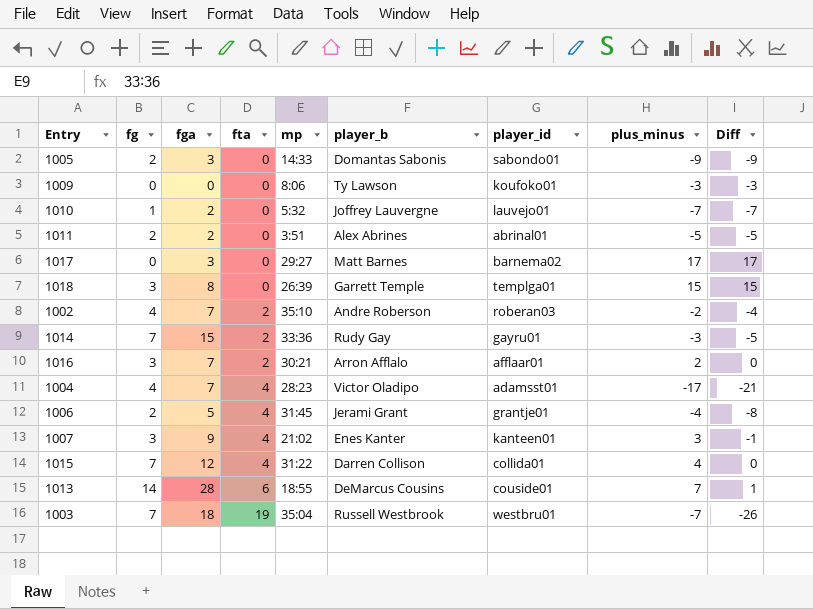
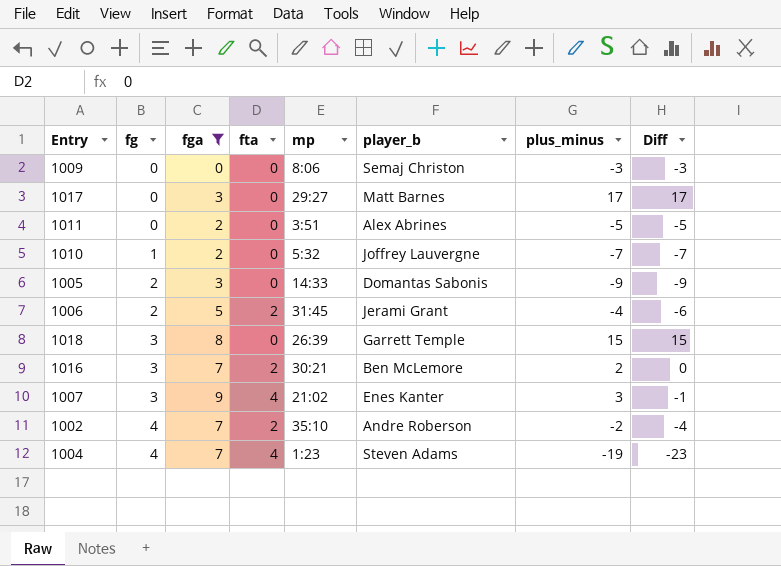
filter: none -> fga <= 9
row order: fta ascending -> fg ascending
column player_id | position: 7 -> none
1009 | player_b: Ty Lawson -> Semaj Christon
1011 | fg: 2 -> 0
1006 | fta: 4 -> 2
1006 | Diff: -8 -> -6
1016 | player_b: Arron Afflalo -> Ben McLemore
1004 | mp: 28:23 -> 1:23
1004 | player_b: Victor Oladipo -> Steven Adams
1004 | plus_minus: -17 -> -19
1004 | Diff: -21 -> -23

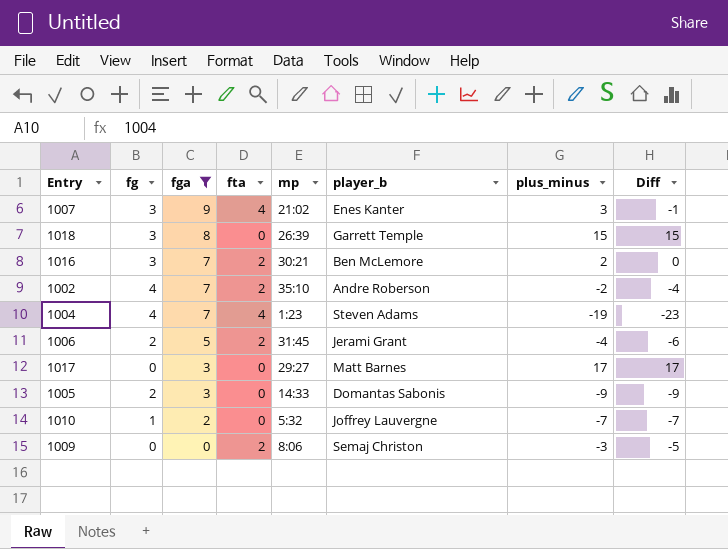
row order: fg ascending -> fga descending
row 1011: 0 | 2 | 0 | 3:51 | Alex Abrines | -5 | -5 -> none
1009 | fta: 0 -> 2
1009 | Diff: -3 -> -5

